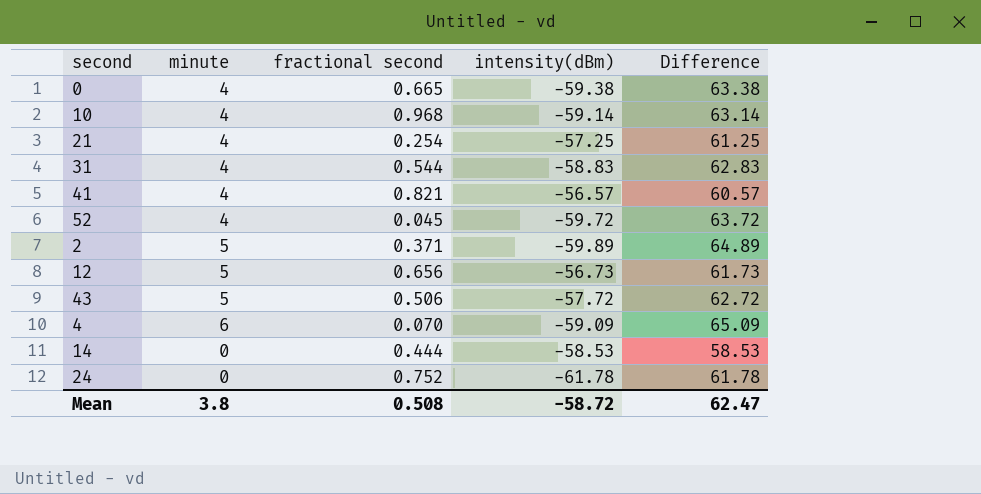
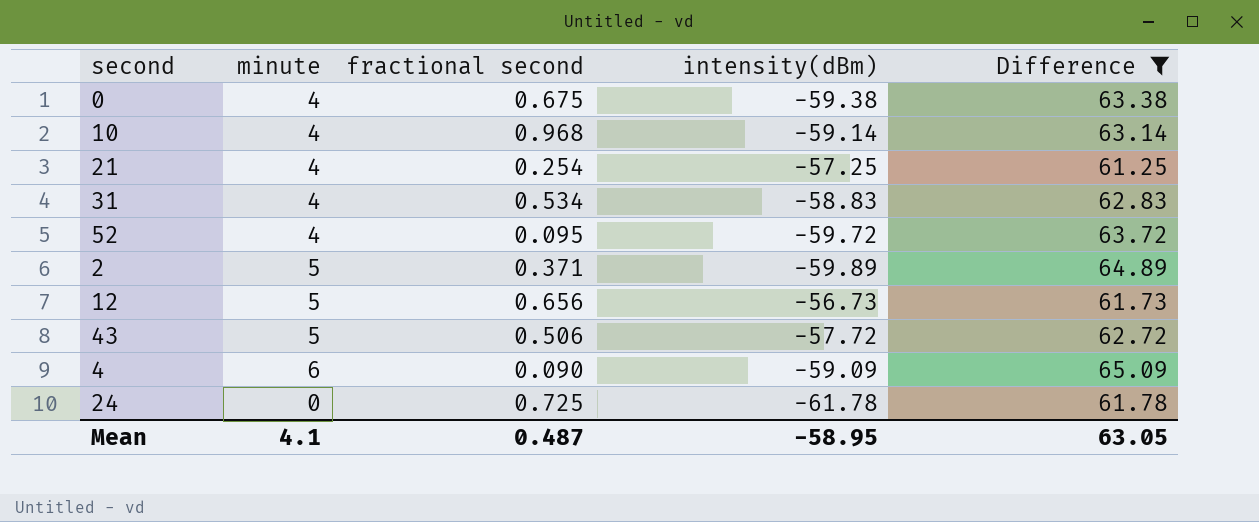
filter: none -> Difference >= 61.25
0 | fractional second: 0.665 -> 0.675
31 | fractional second: 0.544 -> 0.534
52 | fractional second: 0.045 -> 0.095
4 | fractional second: 0.070 -> 0.090
24 | fractional second: 0.752 -> 0.725
Mean | minute: 3.8 -> 4.1
Mean | fractional second: 0.508 -> 0.487
Mean | intensity(dBm): -58.72 -> -58.95
Mean | Difference: 62.47 -> 63.05

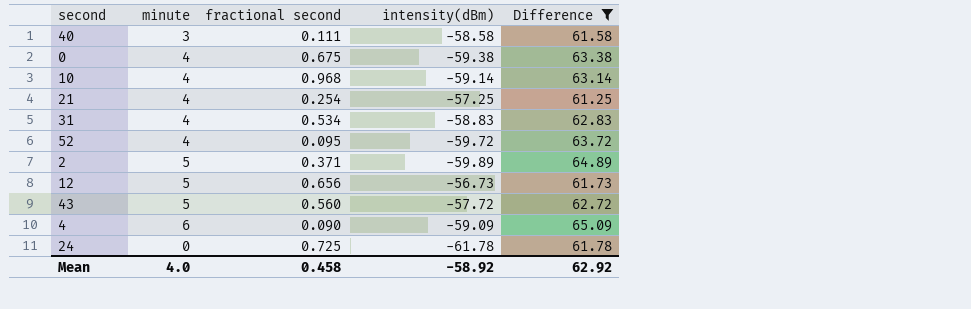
row 40: none -> 3 | 0.111 | -58.58 | 61.58
43 | fractional second: 0.506 -> 0.560
Mean | minute: 4.1 -> 4.0
Mean | fractional second: 0.487 -> 0.458
Mean | intensity(dBm): -58.95 -> -58.92
Mean | Difference: 63.05 -> 62.92

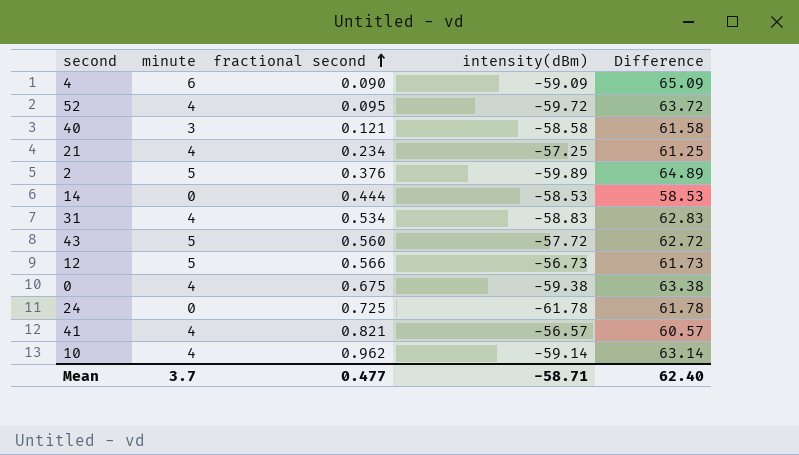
filter: Difference >= 61.25 -> none
row order: none -> fractional second ascending
40 | fractional second: 0.111 -> 0.121
21 | fractional second: 0.254 -> 0.234
2 | fractional second: 0.371 -> 0.376
12 | fractional second: 0.656 -> 0.566
10 | fractional second: 0.968 -> 0.962
Mean | minute: 4.0 -> 3.7
Mean | fractional second: 0.458 -> 0.477
Mean | intensity(dBm): -58.92 -> -58.71
Mean | Difference: 62.92 -> 62.40

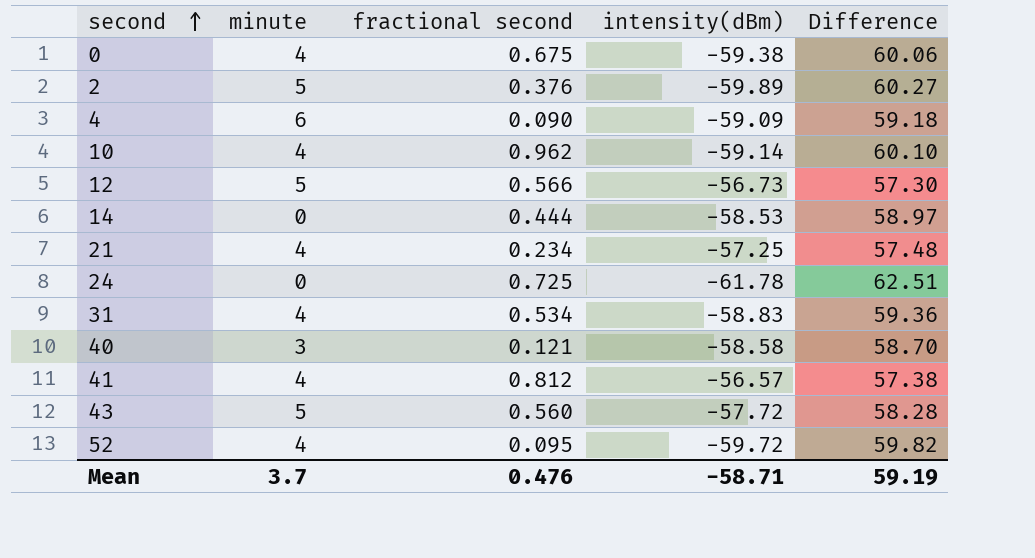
row order: fractional second ascending -> second ascending
column Difference | formula: [minute] - [intensity(dBm)] -> [fractional second] - [intensity(dBm)]
41 | fractional second: 0.821 -> 0.812
Mean | fractional second: 0.477 -> 0.476
Mean | Difference: 62.40 -> 59.19

